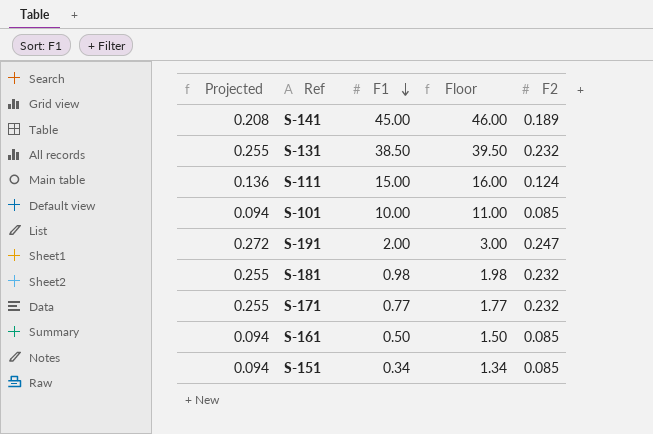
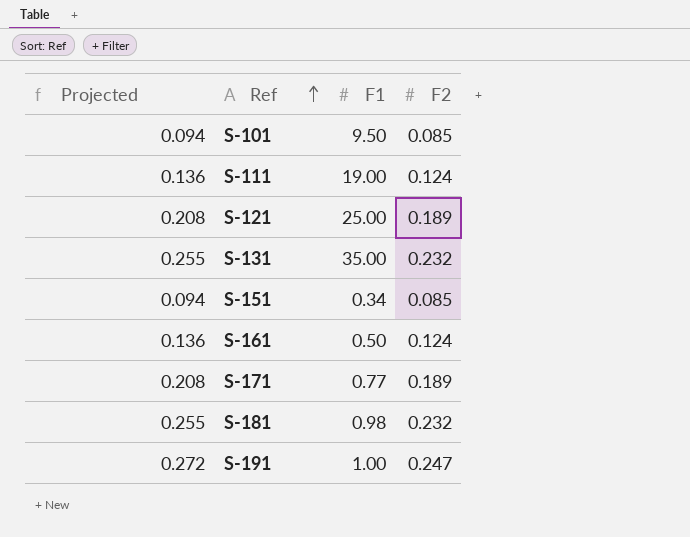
row order: F1 descending -> Ref ascending
column Floor | formula: [F1] + 1 -> none
row S-141: 0.208 | 45.00 | 46.00 | 0.189 -> none
S-101 | F1: 10.00 -> 9.50
S-111 | F1: 15.00 -> 19.00
row S-121: none -> 0.208 | 25.00 | 0.189
S-131 | F1: 38.50 -> 35.00
S-161 | Projected: 0.094 -> 0.136
S-161 | F2: 0.085 -> 0.124
S-171 | Projected: 0.255 -> 0.208
S-171 | F2: 0.232 -> 0.189
S-191 | F1: 2.00 -> 1.00

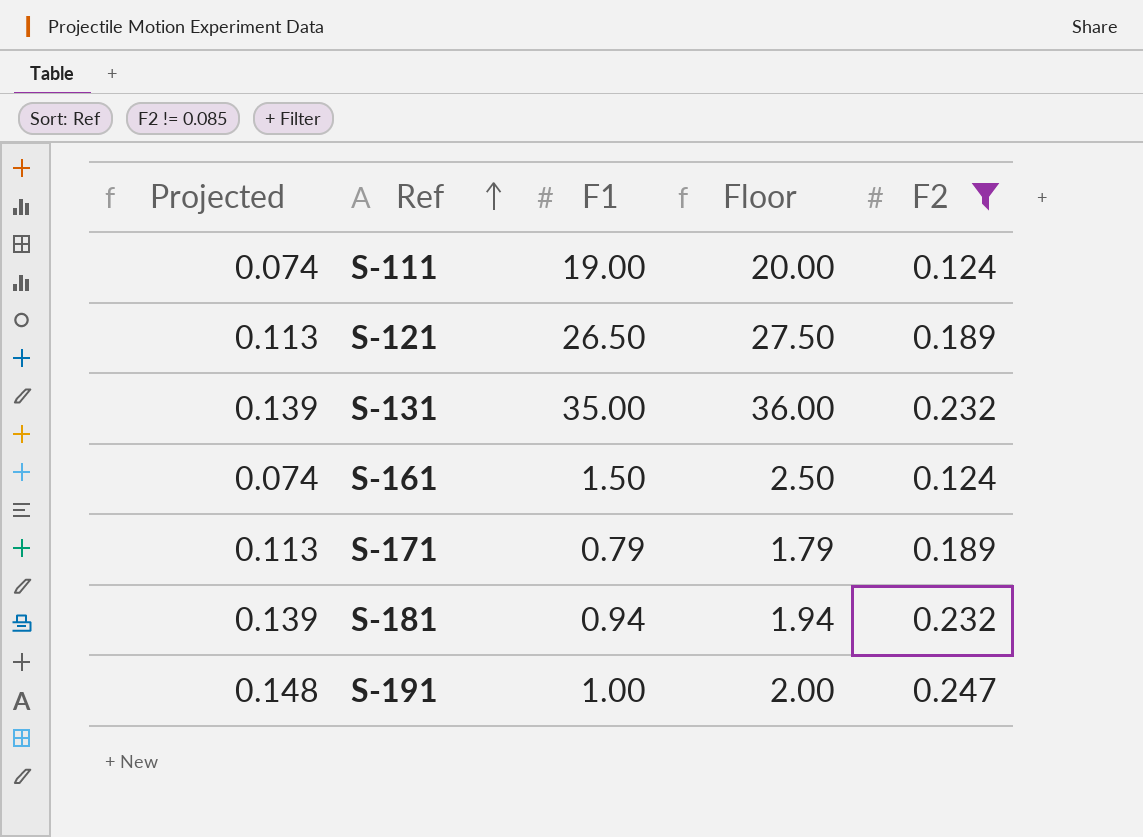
filter: none -> F2 != 0.085
column Projected | formula: [F2] * 1.1 -> [F2] * 0.6
column Floor | formula: none -> [F1] + 1
S-121 | F1: 25.00 -> 26.50
S-161 | F1: 0.50 -> 1.50
S-171 | F1: 0.77 -> 0.79
S-181 | F1: 0.98 -> 0.94

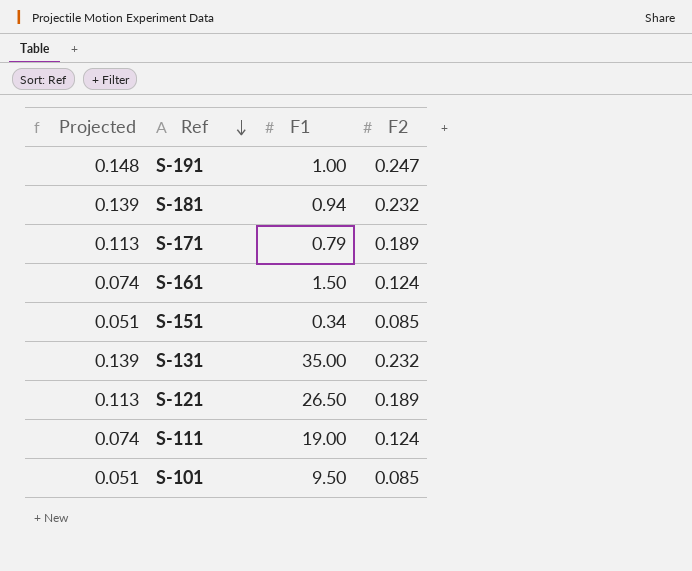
filter: F2 != 0.085 -> none
row order: Ref ascending -> Ref descending
column Floor | formula: [F1] + 1 -> none

